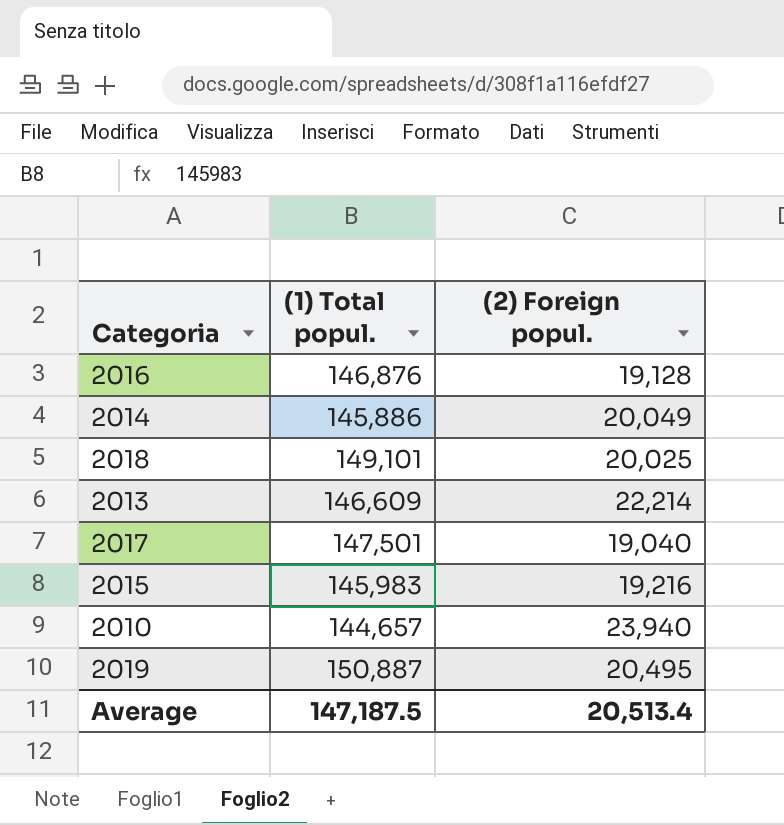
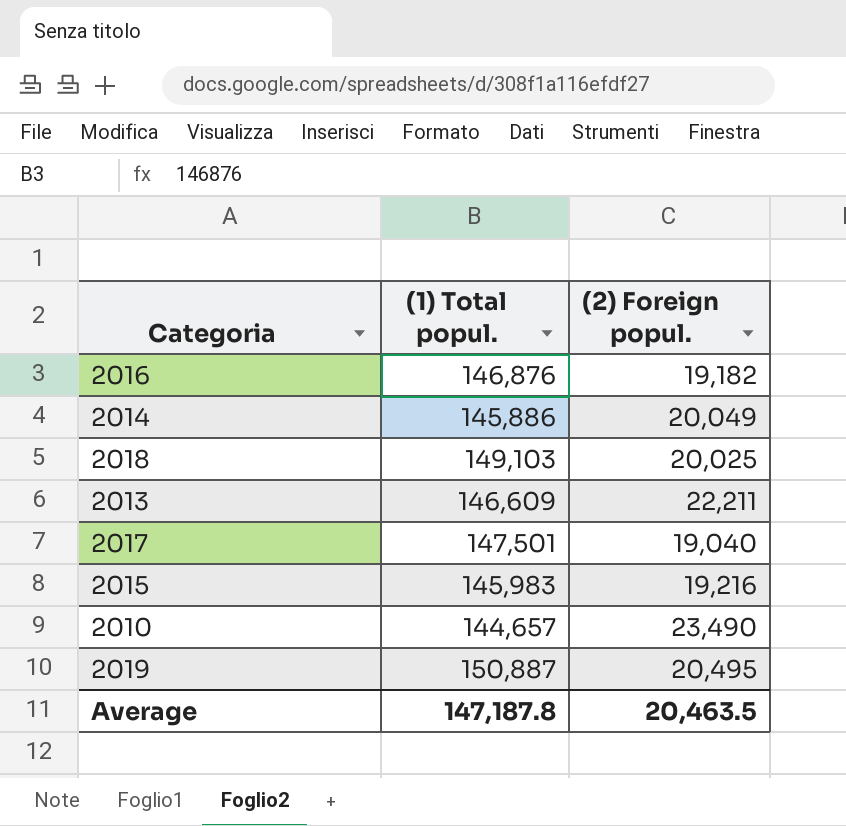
2016 | (2) Foreign popul.: 19,128 -> 19,182
2018 | (1) Total popul.: 149,101 -> 149,103
2013 | (2) Foreign popul.: 22,214 -> 22,211
2010 | (2) Foreign popul.: 23,940 -> 23,490
Average | (1) Total popul.: 147,187.5 -> 147,187.8
Average | (2) Foreign popul.: 20,513.4 -> 20,463.5

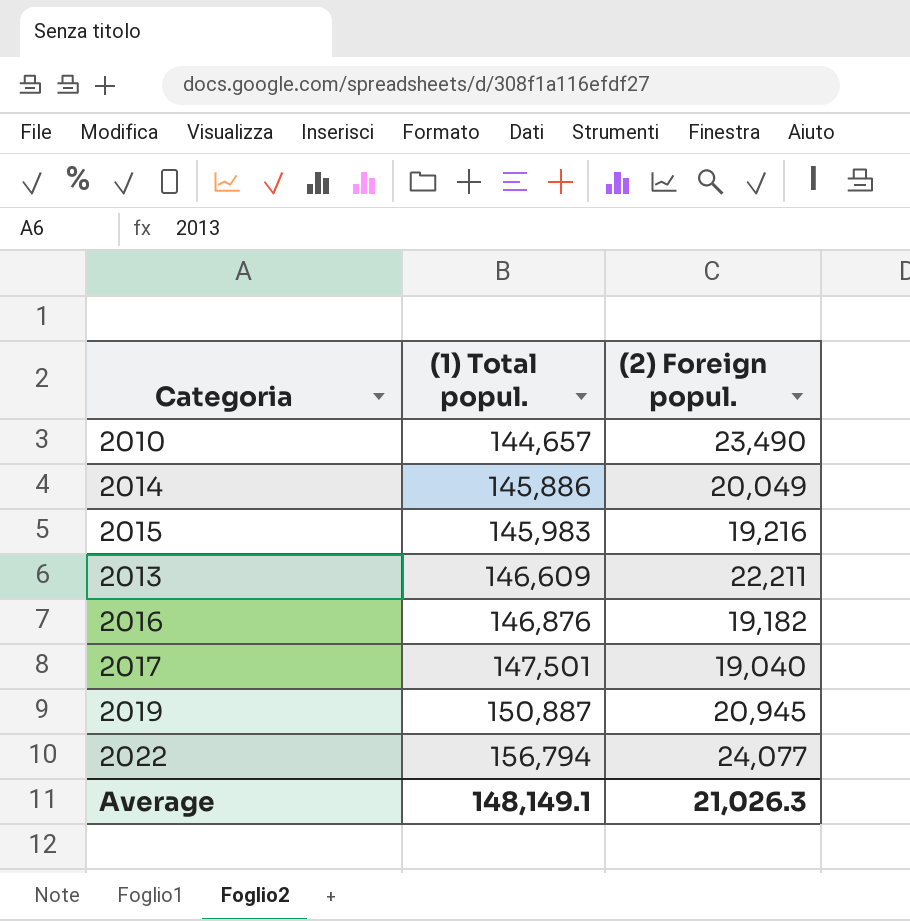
row order: none -> (1) Total popul. ascending
row 2018: 149,103 | 20,025 -> none
2019 | (2) Foreign popul.: 20,495 -> 20,945
row 2022: none -> 156,794 | 24,077
Average | (1) Total popul.: 147,187.8 -> 148,149.1
Average | (2) Foreign popul.: 20,463.5 -> 21,026.3

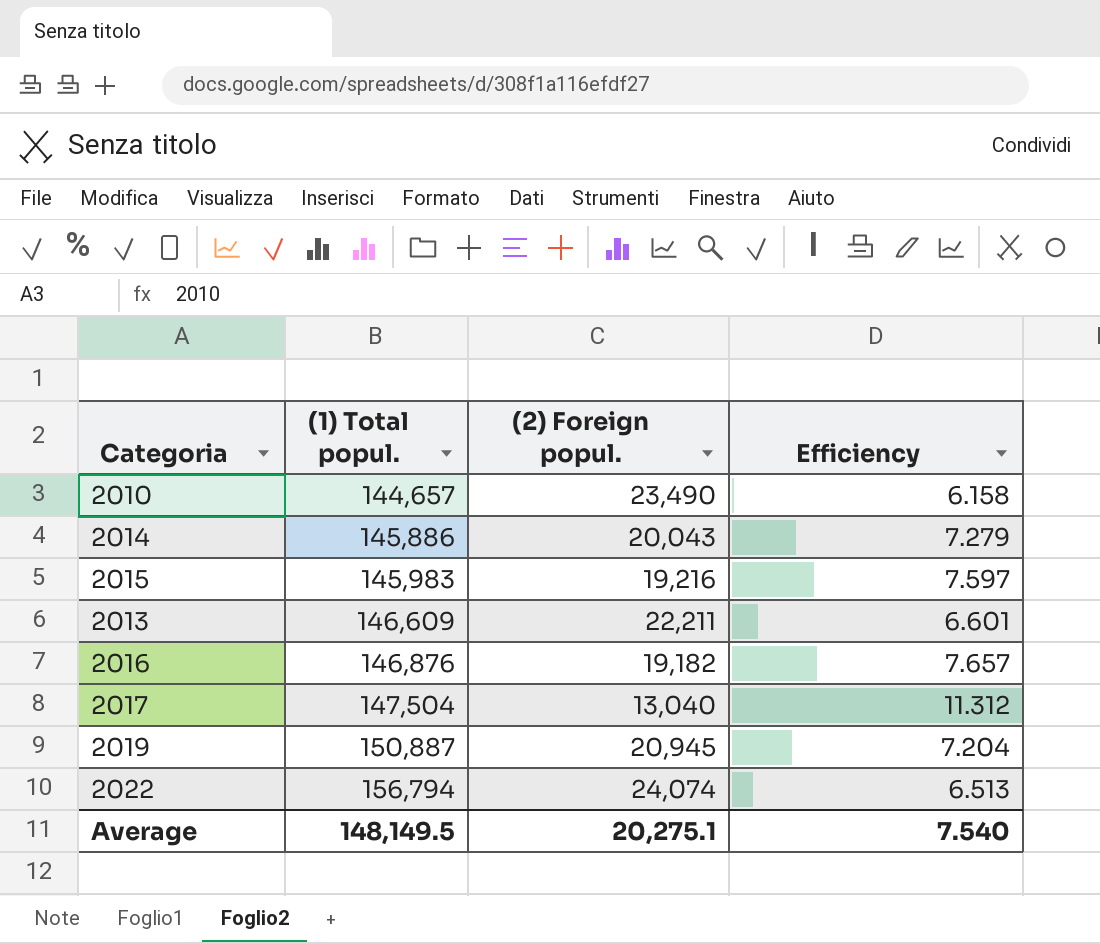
column Efficiency | formula: none -> [(1) Total popul.] / [(2) Foreign popul.]
2014 | (2) Foreign popul.: 20,049 -> 20,043
2017 | (1) Total popul.: 147,501 -> 147,504
2017 | (2) Foreign popul.: 19,040 -> 13,040
2022 | (2) Foreign popul.: 24,077 -> 24,074
Average | (1) Total popul.: 148,149.1 -> 148,149.5
Average | (2) Foreign popul.: 21,026.3 -> 20,275.1

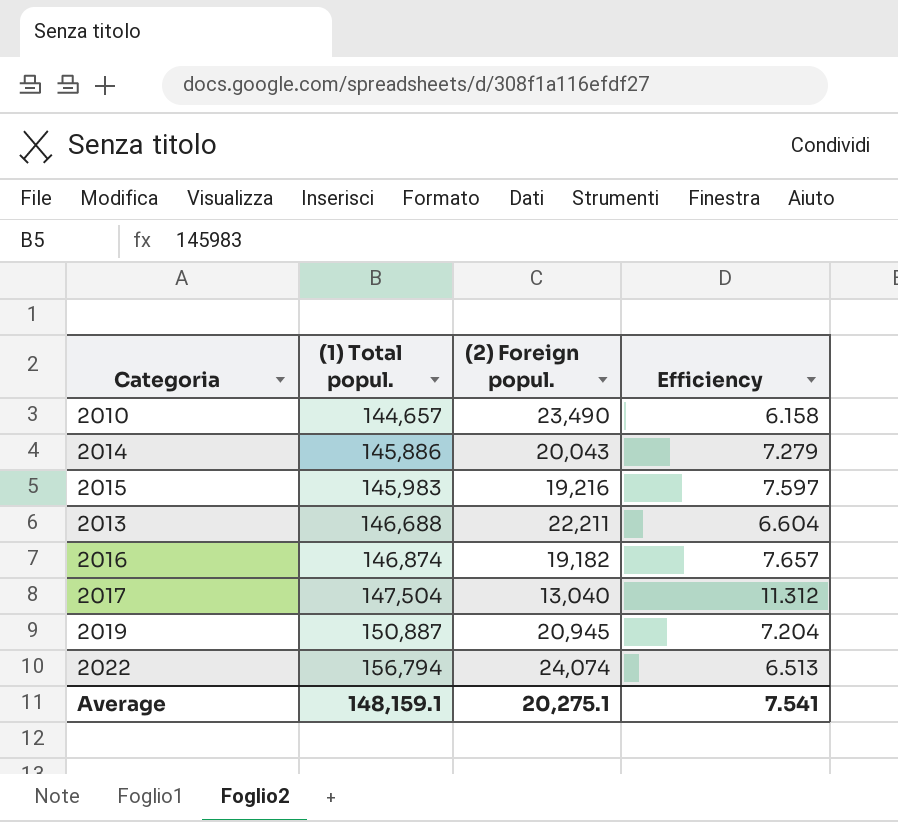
2013 | (1) Total popul.: 146,609 -> 146,688
2013 | Efficiency: 6.601 -> 6.604
2016 | (1) Total popul.: 146,876 -> 146,874
Average | (1) Total popul.: 148,149.5 -> 148,159.1
Average | Efficiency: 7.540 -> 7.541

